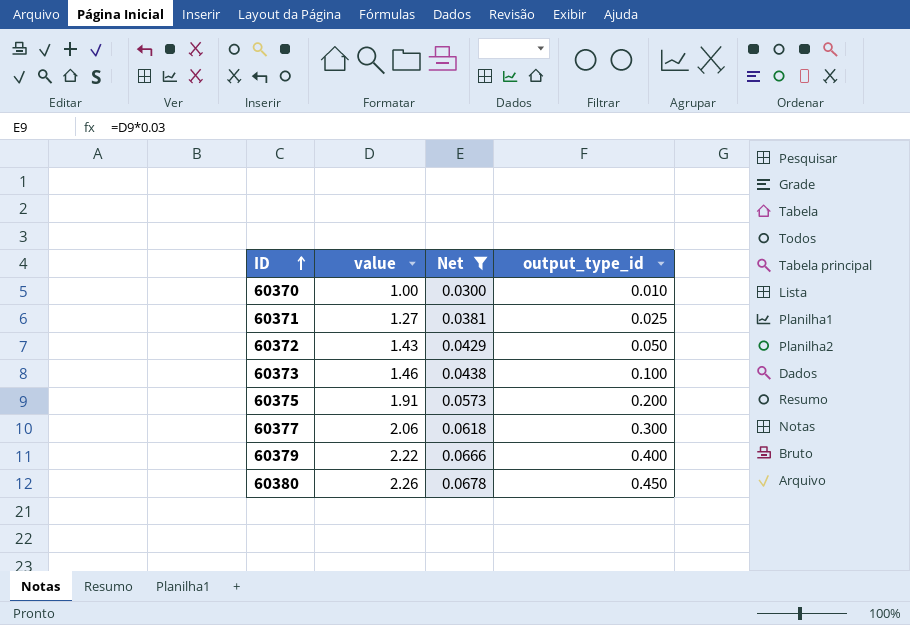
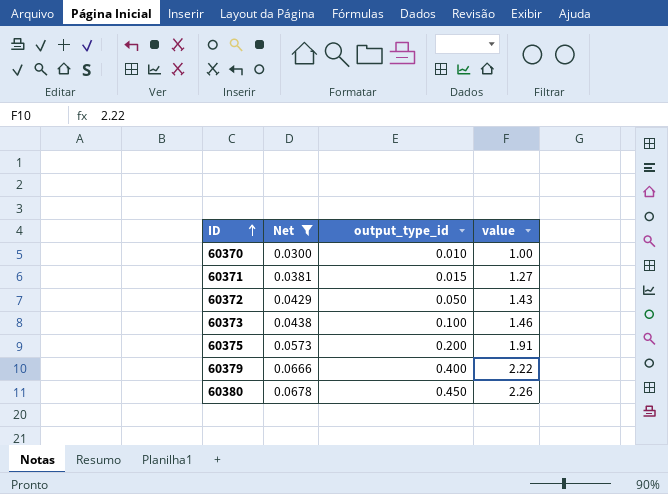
column value | position: 2 -> 4
row 60377: 2.06 | 0.0618 | 0.300 -> none
60371 | output_type_id: 0.025 -> 0.015

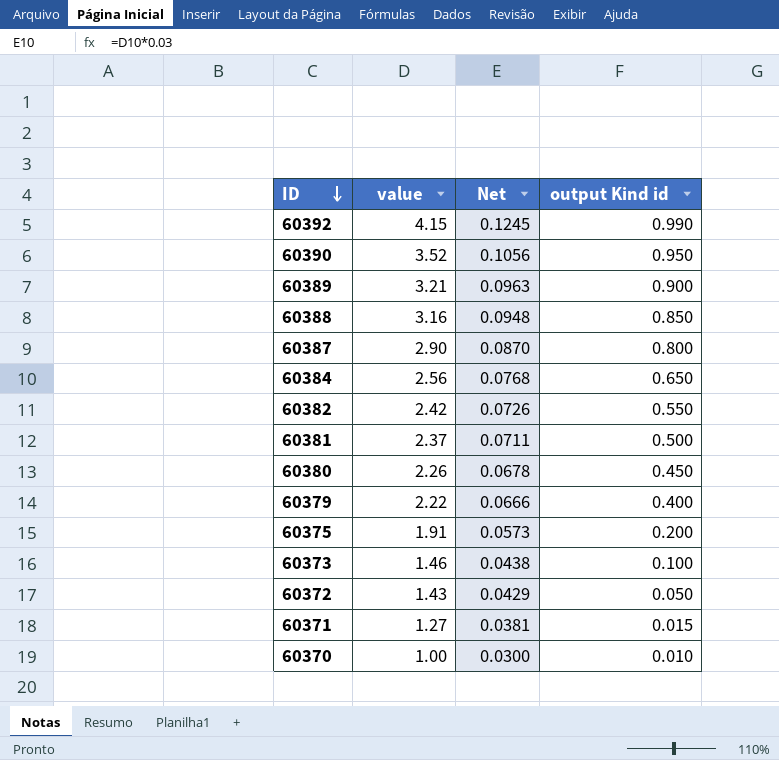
filter: Net <= 0.0678 -> none
row order: ID ascending -> ID descending
column value | position: 4 -> 2
column name: output_type_id -> output Kind id

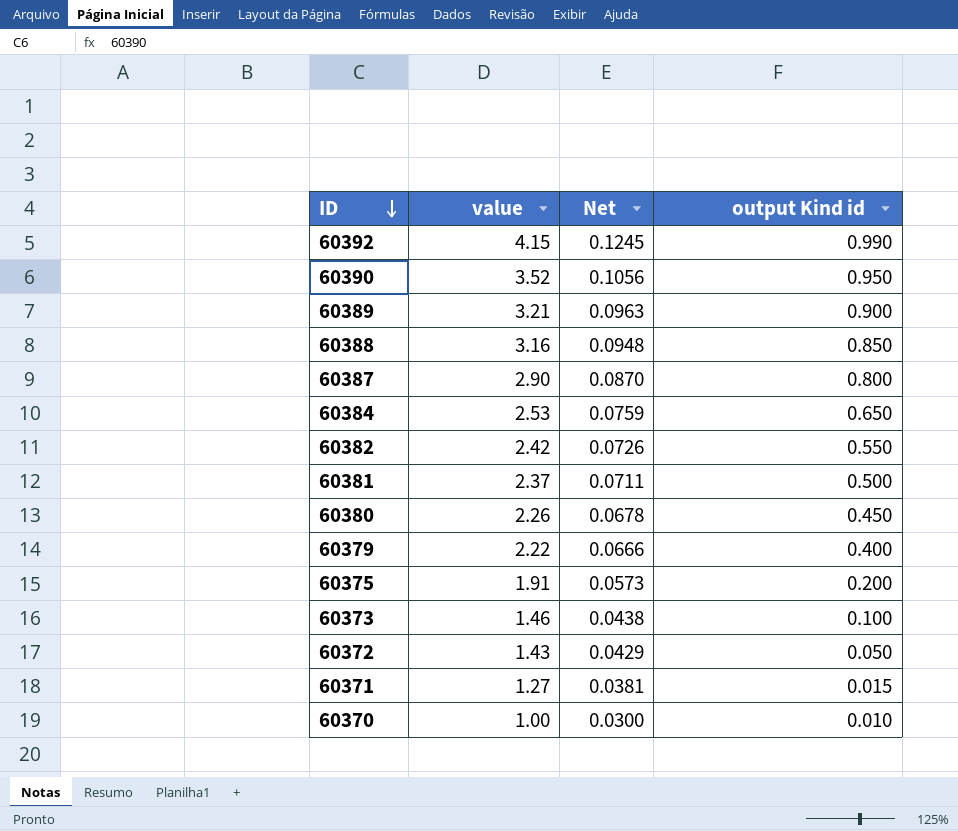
60384 | value: 2.56 -> 2.53
60384 | Net: 0.0768 -> 0.0759

